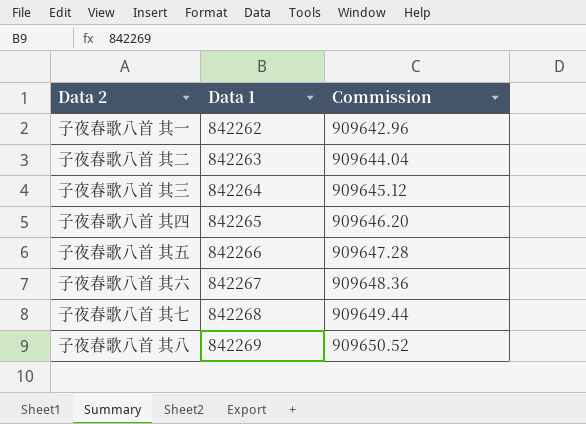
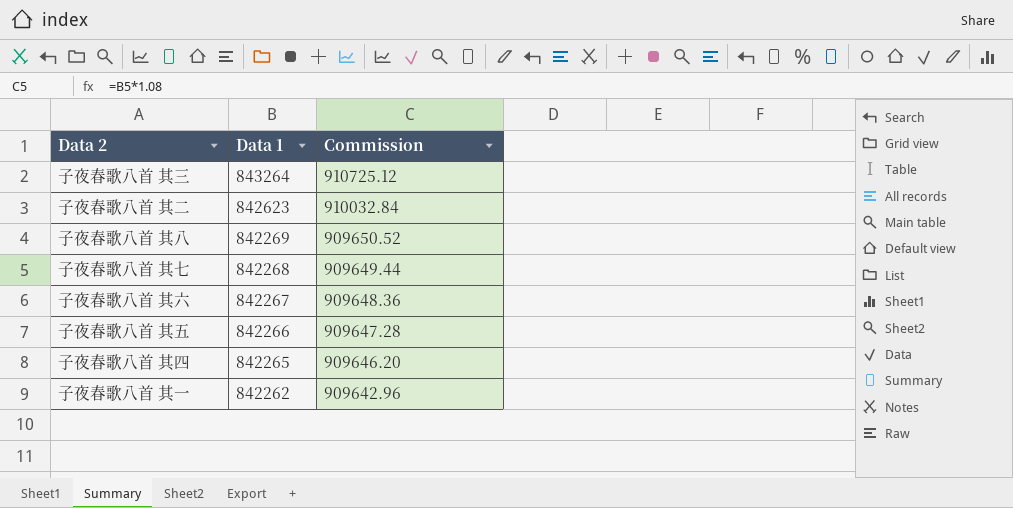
row order: Data 1 ascending -> Data 1 descending
子夜春歌八首 其三 | Data 1: 842264 -> 843264
子夜春歌八首 其三 | Commission: 909645.12 -> 910725.12
子夜春歌八首 其二 | Data 1: 842263 -> 842623
子夜春歌八首 其二 | Commission: 909644.04 -> 910032.84

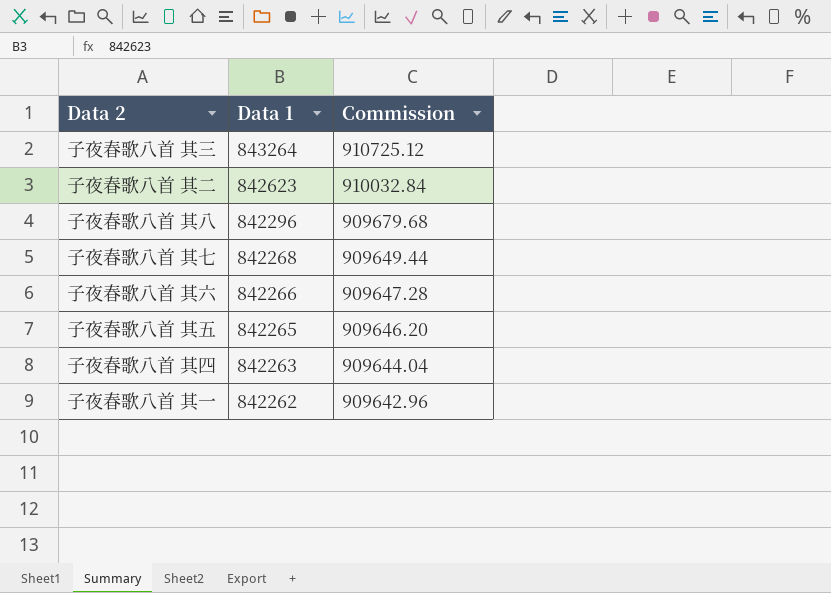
子夜春歌八首 其八 | Data 1: 842269 -> 842296
子夜春歌八首 其八 | Commission: 909650.52 -> 909679.68
子夜春歌八首 其六 | Data 1: 842267 -> 842266
子夜春歌八首 其六 | Commission: 909648.36 -> 909647.28
子夜春歌八首 其五 | Data 1: 842266 -> 842265
子夜春歌八首 其五 | Commission: 909647.28 -> 909646.20
子夜春歌八首 其四 | Data 1: 842265 -> 842263
子夜春歌八首 其四 | Commission: 909646.20 -> 909644.04

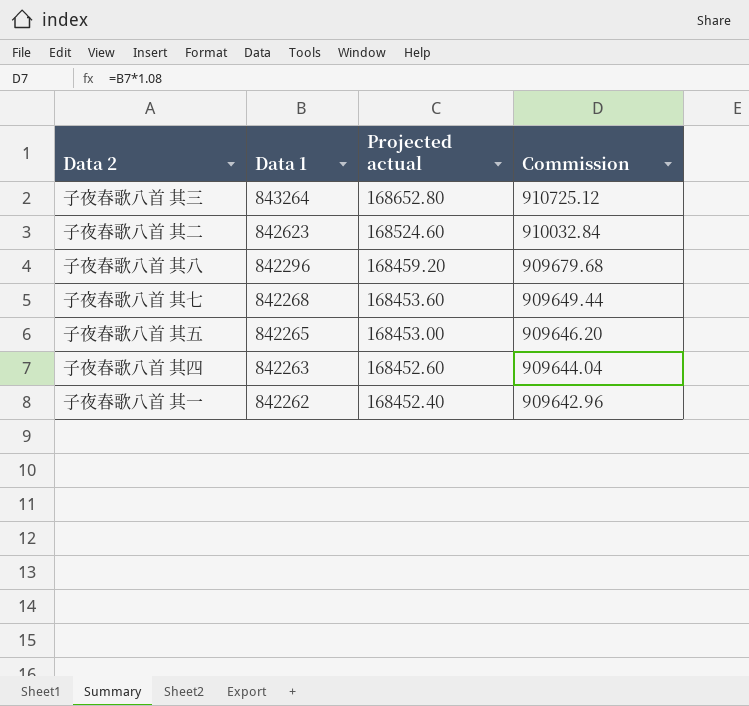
column Projected actual | formula: none -> [Data 1] * 0.2
row 子夜春歌八首 其六: 842266 | 909647.28 -> none

